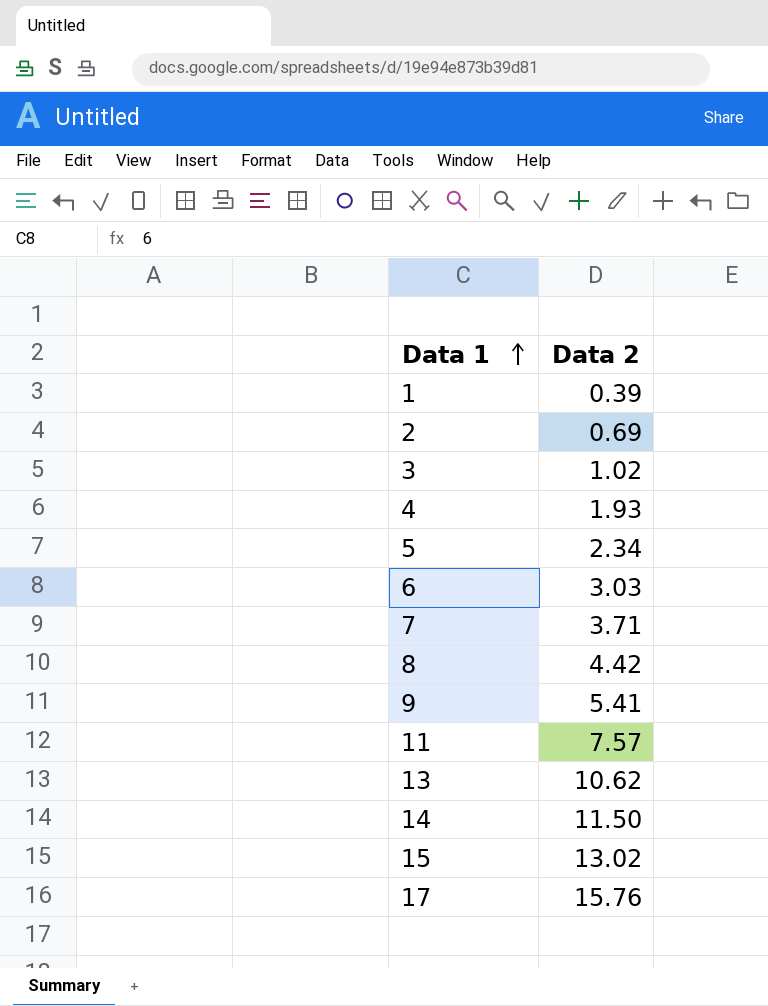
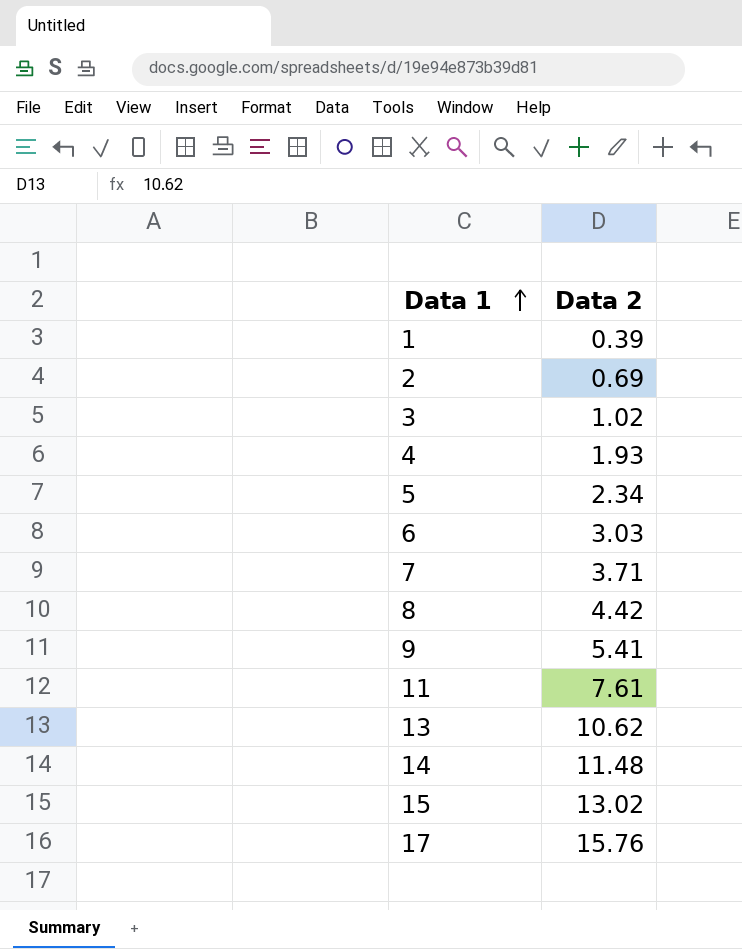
11 | Data 2: 7.57 -> 7.61
14 | Data 2: 11.50 -> 11.48

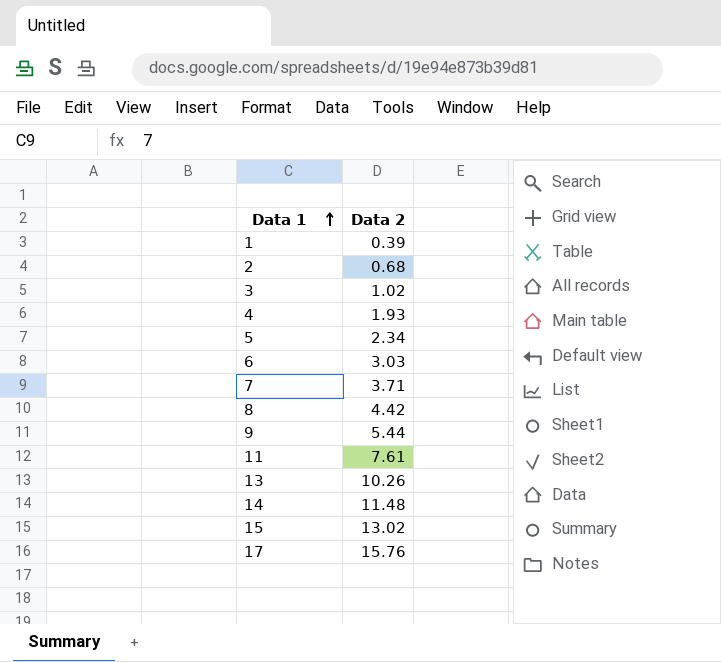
2 | Data 2: 0.69 -> 0.68
9 | Data 2: 5.41 -> 5.44
13 | Data 2: 10.62 -> 10.26

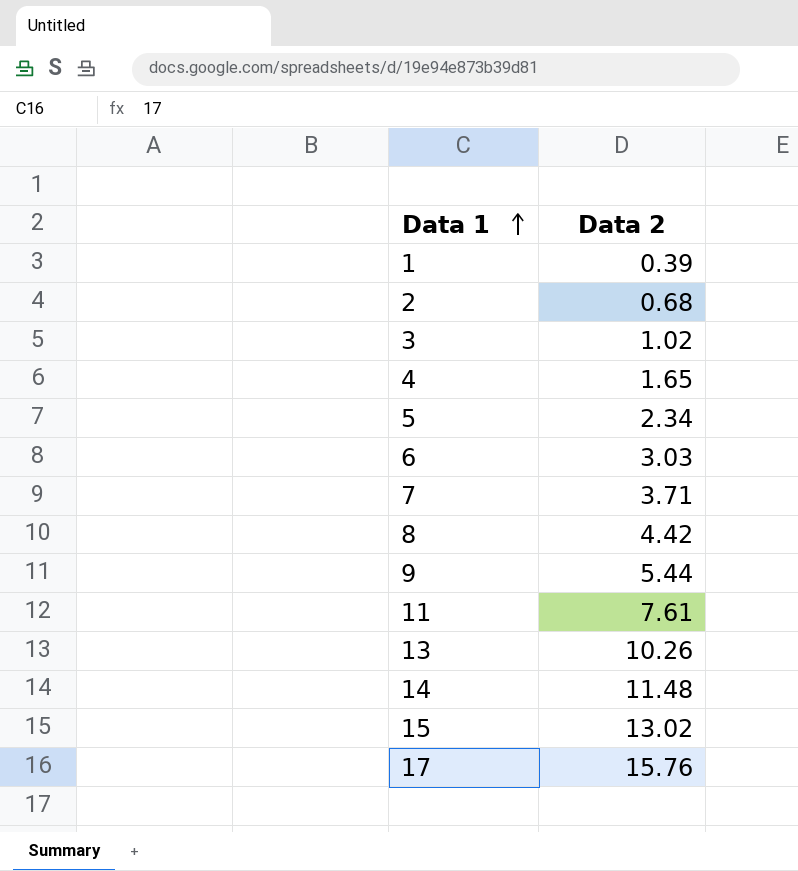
4 | Data 2: 1.93 -> 1.65

